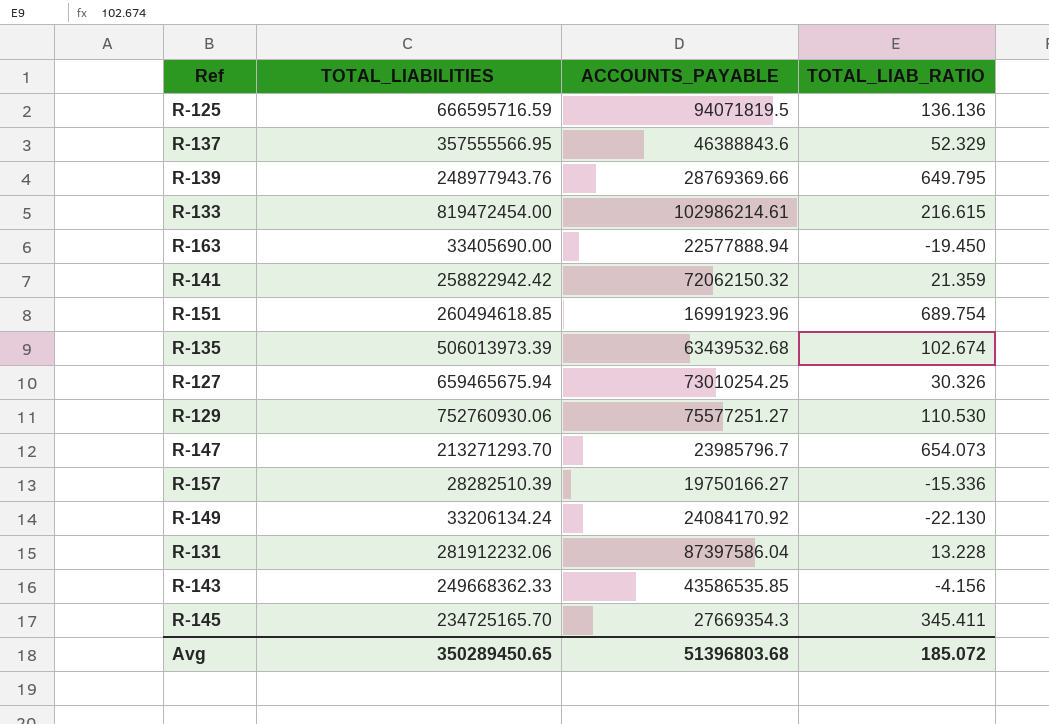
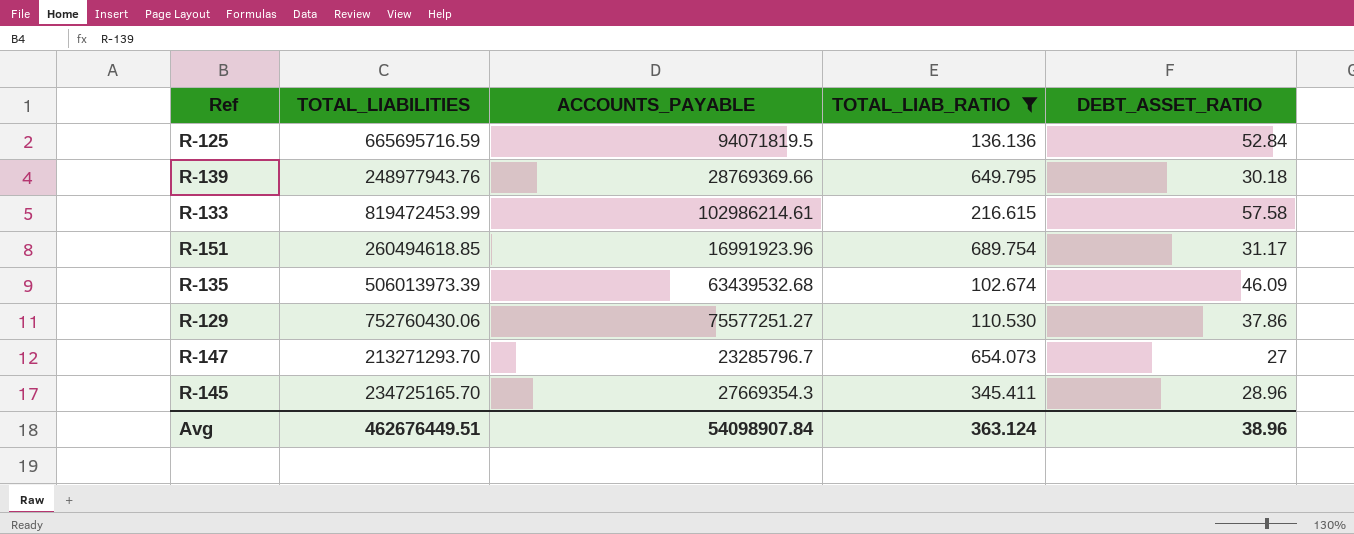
filter: none -> TOTAL_LIAB_RATIO >= 102.674
column DEBT_ASSET_RATIO | position: none -> 5
R-125 | TOTAL_LIABILITIES: 666595716.59 -> 665695716.59
R-133 | TOTAL_LIABILITIES: 819472454.00 -> 819472453.99
R-129 | TOTAL_LIABILITIES: 752760930.06 -> 752760430.06
R-147 | ACCOUNTS_PAYABLE: 23985796.7 -> 23285796.7
Avg | TOTAL_LIABILITIES: 350289450.65 -> 462676449.51
Avg | ACCOUNTS_PAYABLE: 51396803.68 -> 54098907.84
Avg | TOTAL_LIAB_RATIO: 185.072 -> 363.124

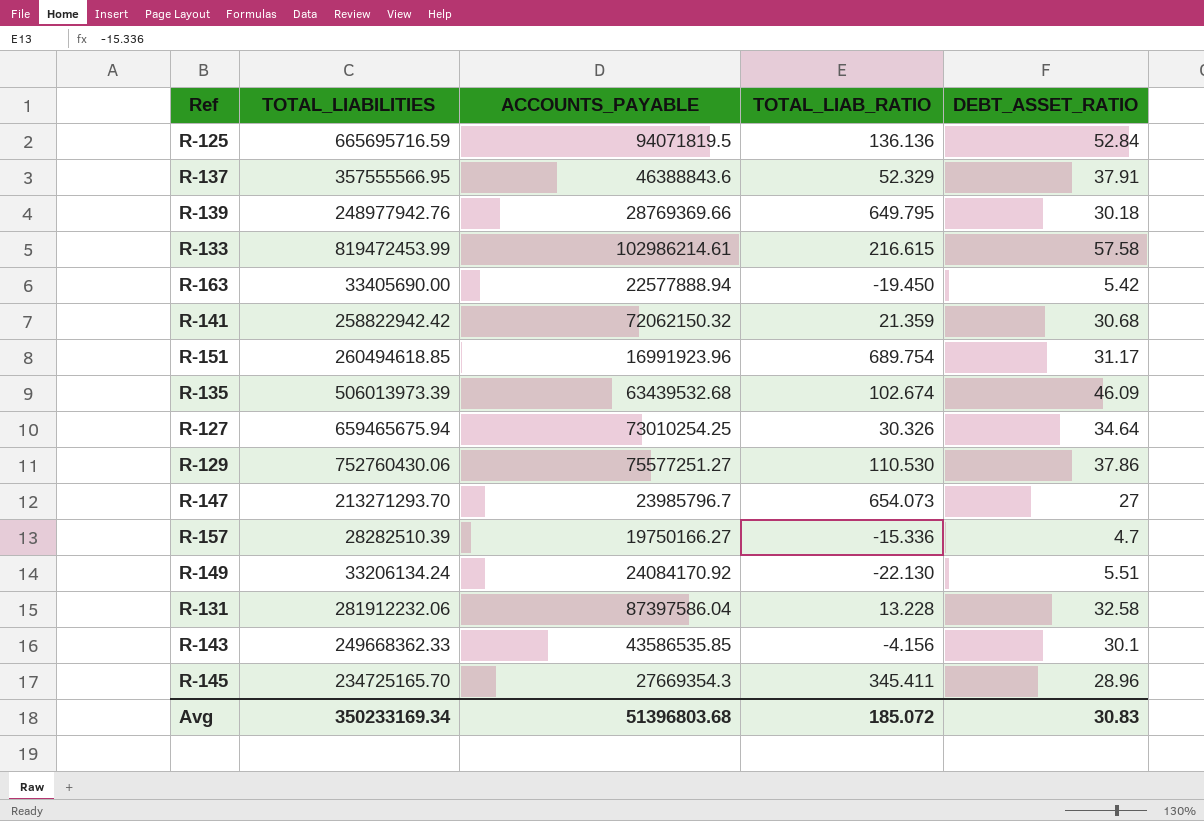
filter: TOTAL_LIAB_RATIO >= 102.674 -> none
R-139 | TOTAL_LIABILITIES: 248977943.76 -> 248977942.76
R-147 | ACCOUNTS_PAYABLE: 23285796.7 -> 23985796.7
Avg | TOTAL_LIABILITIES: 462676449.51 -> 350233169.34
Avg | ACCOUNTS_PAYABLE: 54098907.84 -> 51396803.68
Avg | TOTAL_LIAB_RATIO: 363.124 -> 185.072
Avg | DEBT_ASSET_RATIO: 38.96 -> 30.83

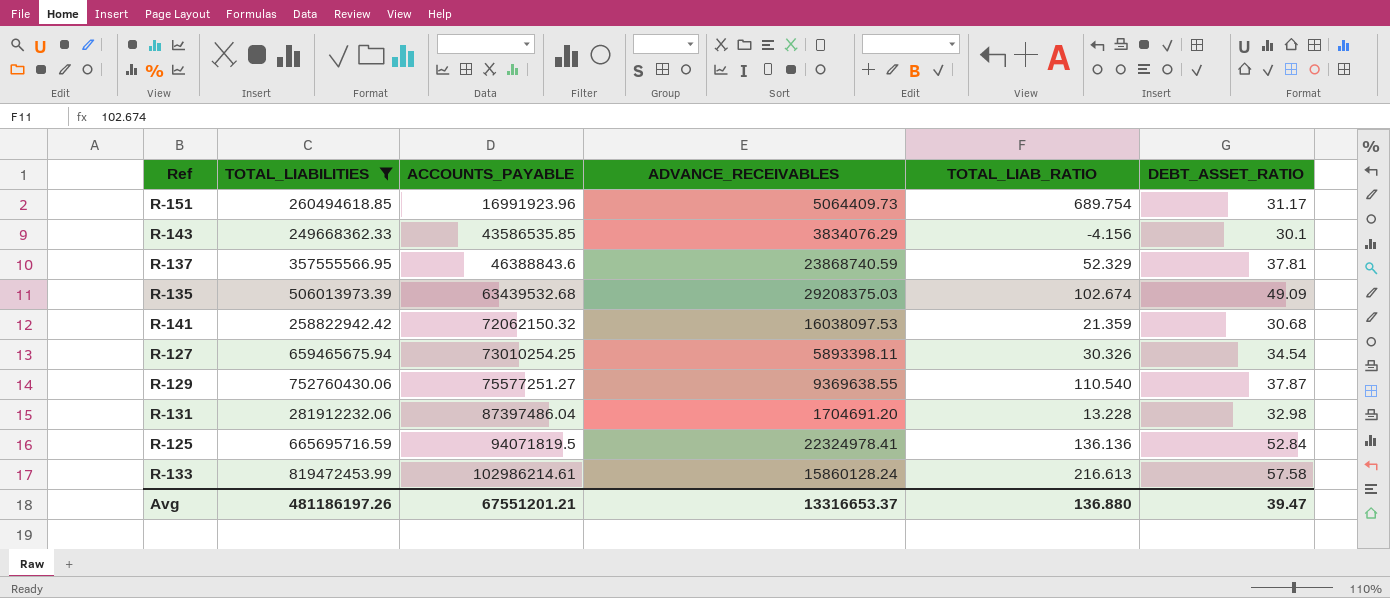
filter: none -> TOTAL_LIABILITIES >= 249668362.33
row order: none -> ACCOUNTS_PAYABLE ascending
column ADVANCE_RECEIVABLES | position: none -> 4
R-137 | DEBT_ASSET_RATIO: 37.91 -> 37.81
R-135 | DEBT_ASSET_RATIO: 46.09 -> 49.09
R-127 | DEBT_ASSET_RATIO: 34.64 -> 34.54
R-129 | TOTAL_LIAB_RATIO: 110.530 -> 110.540
R-129 | DEBT_ASSET_RATIO: 37.86 -> 37.87
R-131 | ACCOUNTS_PAYABLE: 87397586.04 -> 87397486.04
R-131 | DEBT_ASSET_RATIO: 32.58 -> 32.98
R-133 | TOTAL_LIAB_RATIO: 216.615 -> 216.613
Avg | TOTAL_LIABILITIES: 350233169.34 -> 481186197.26
Avg | ACCOUNTS_PAYABLE: 51396803.68 -> 67551201.21
Avg | TOTAL_LIAB_RATIO: 185.072 -> 136.880
Avg | DEBT_ASSET_RATIO: 30.83 -> 39.47

